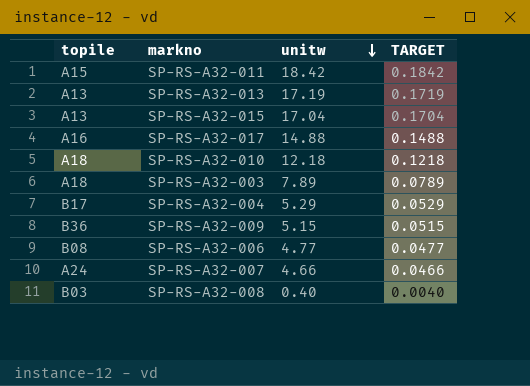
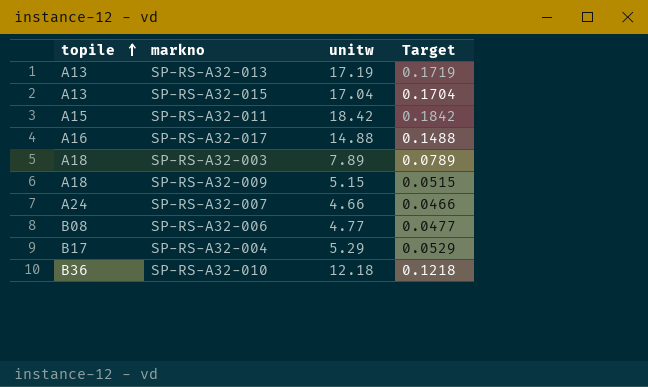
row order: unitw descending -> topile ascending
column name: TARGET -> Target
row SP-RS-A32-008: B03 | 0.40 | 0.0040 -> none
SP-RS-A32-009 | topile: B36 -> A18
SP-RS-A32-010 | topile: A18 -> B36

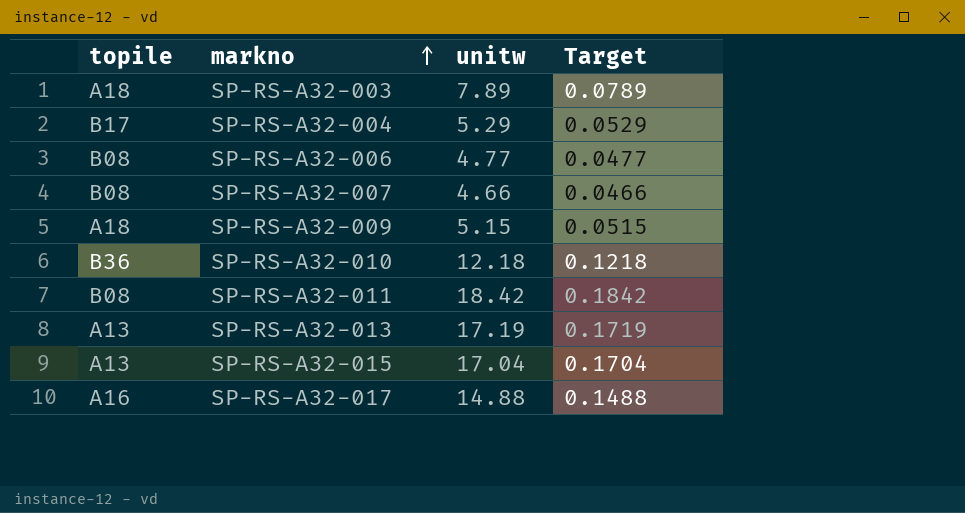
row order: topile ascending -> markno ascending
SP-RS-A32-007 | topile: A24 -> B08
SP-RS-A32-011 | topile: A15 -> B08

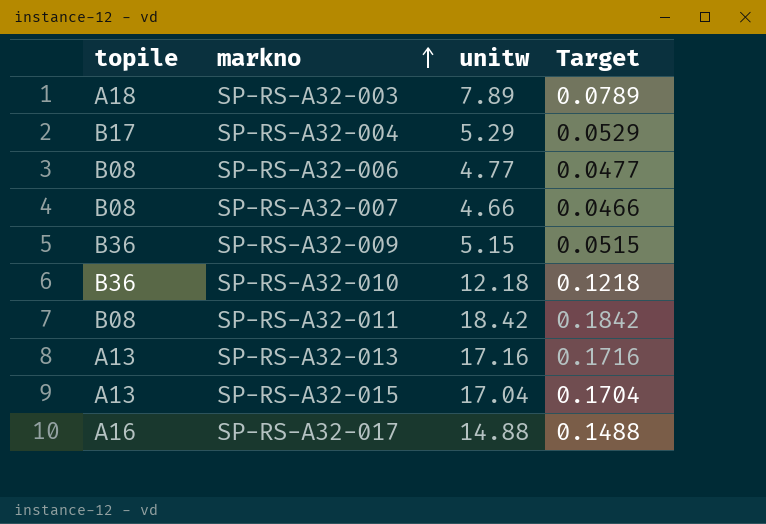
SP-RS-A32-009 | topile: A18 -> B36
SP-RS-A32-013 | unitw: 17.19 -> 17.16
SP-RS-A32-013 | Target: 0.1719 -> 0.1716

